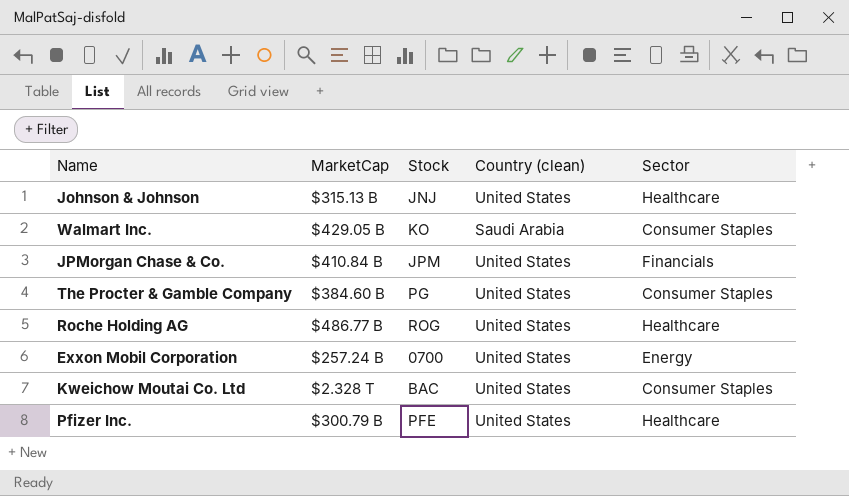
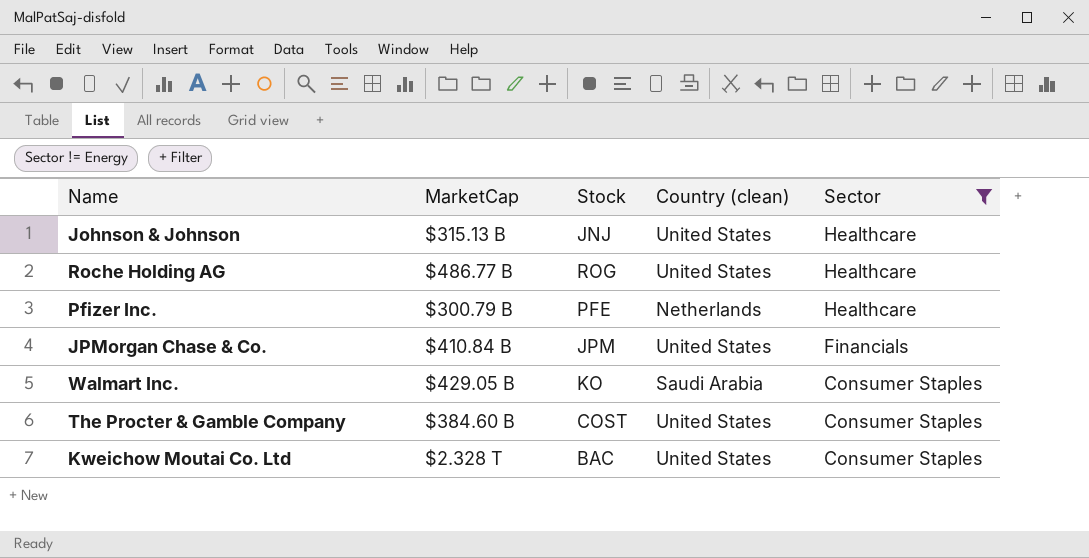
filter: none -> Sector != Energy
row order: none -> Sector descending
Pfizer Inc. | Country (clean): United States -> Netherlands
The Procter & Gamble Company | Stock: PG -> COST

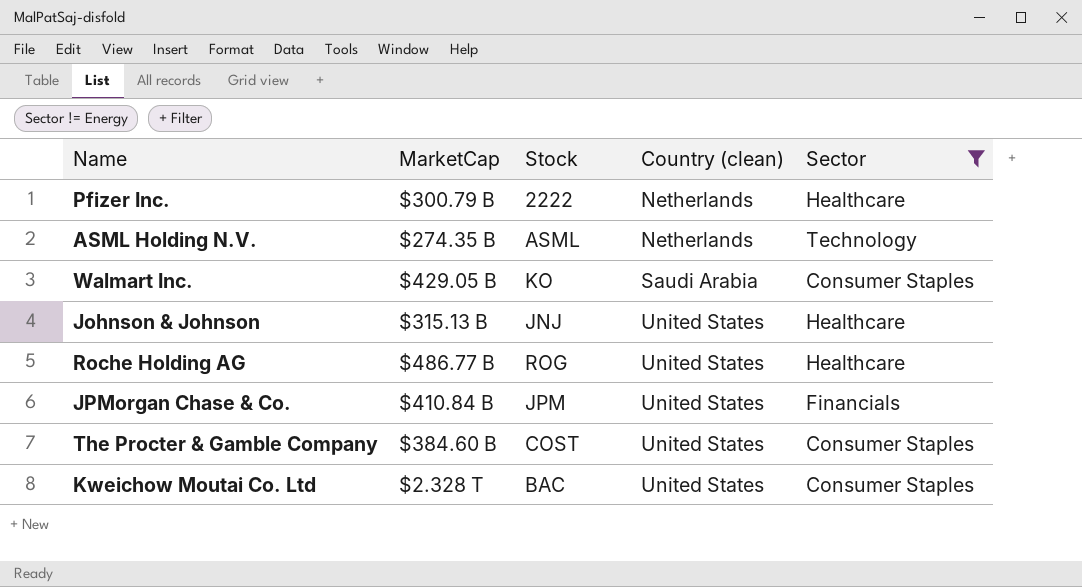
row order: Sector descending -> Country (clean) ascending
Pfizer Inc. | Stock: PFE -> 2222
row ASML Holding N.V.: none -> $274.35 B | ASML | Netherlands | Technology

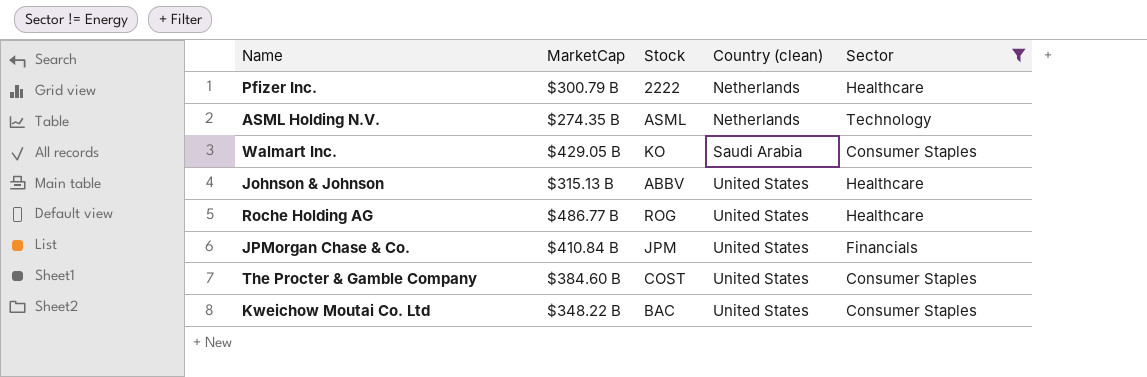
Johnson & Johnson | Stock: JNJ -> ABBV
Kweichow Moutai Co. Ltd | MarketCap: $2.328 T -> $348.22 B

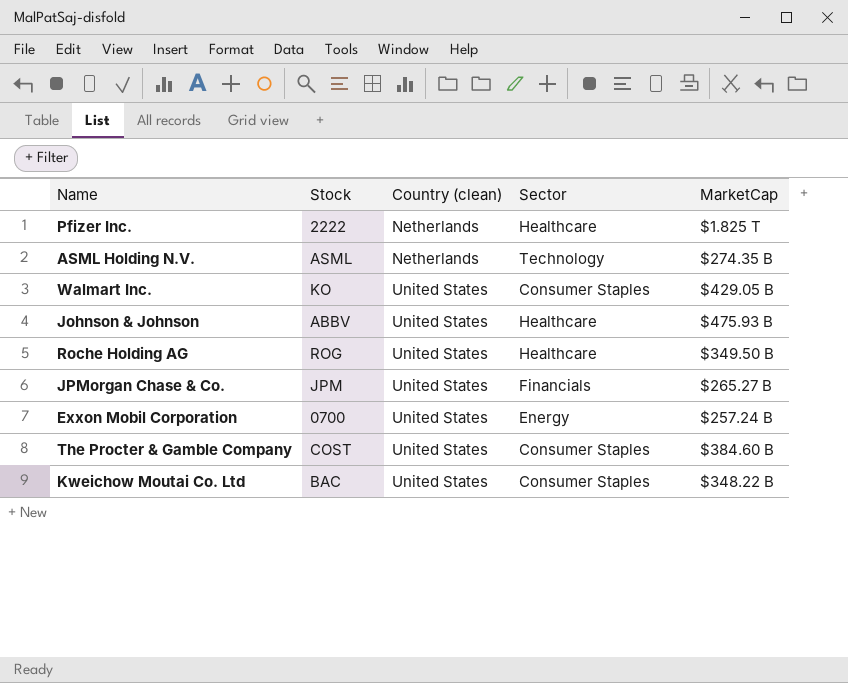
filter: Sector != Energy -> none
column MarketCap | position: 2 -> 5
Pfizer Inc. | MarketCap: $300.79 B -> $1.825 T
Walmart Inc. | Country (clean): Saudi Arabia -> United States
Johnson & Johnson | MarketCap: $315.13 B -> $475.93 B
Roche Holding AG | MarketCap: $486.77 B -> $349.50 B
JPMorgan Chase & Co. | MarketCap: $410.84 B -> $265.27 B

